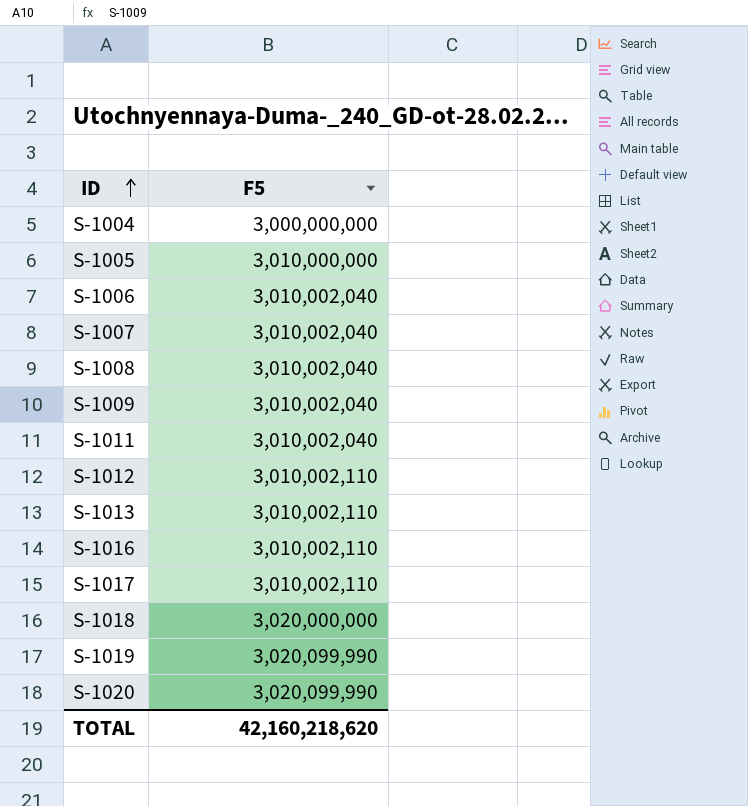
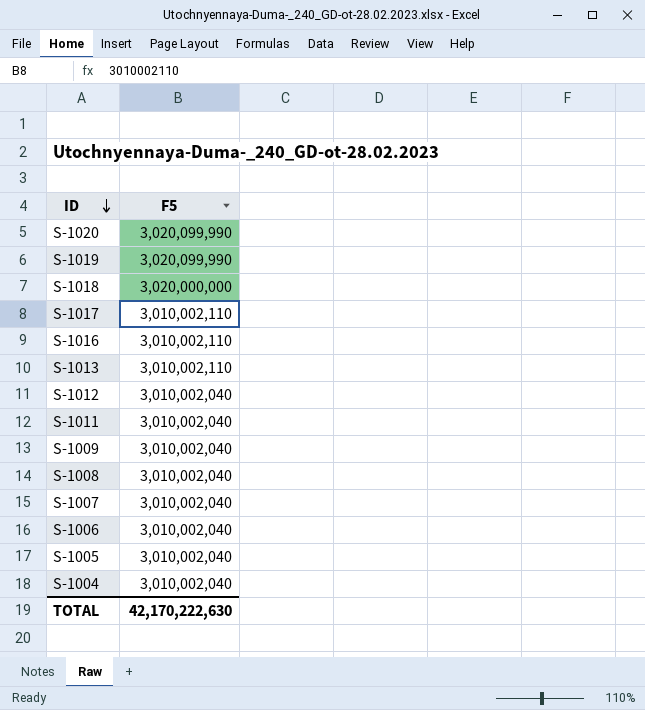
row order: ID ascending -> ID descending
S-1012 | F5: 3,010,002,110 -> 3,010,002,040
S-1005 | F5: 3,010,000,000 -> 3,010,002,040
S-1004 | F5: 3,000,000,000 -> 3,010,002,040
TOTAL | F5: 42,160,218,620 -> 42,170,222,630

